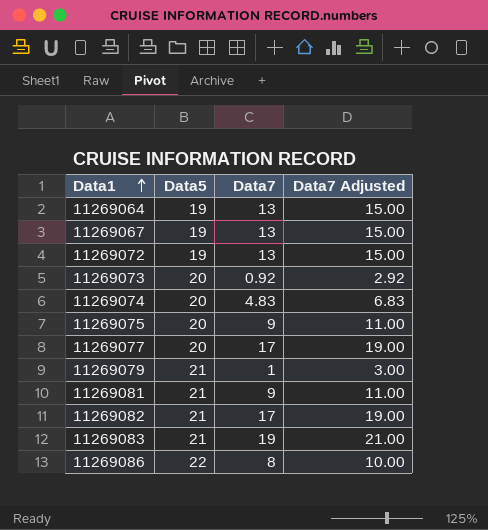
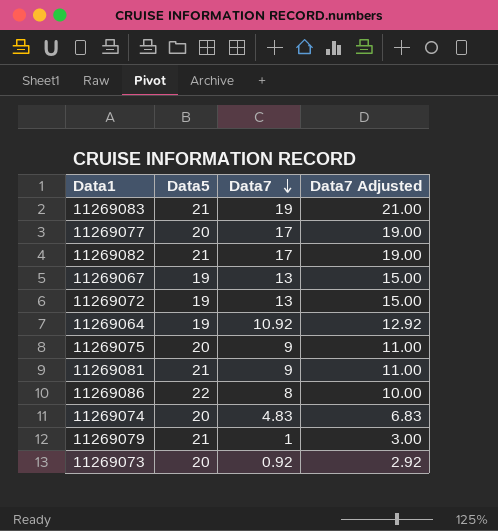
row order: Data1 ascending -> Data7 descending
11269064 | Data7: 13 -> 10.92
11269064 | Data7 Adjusted: 15.00 -> 12.92

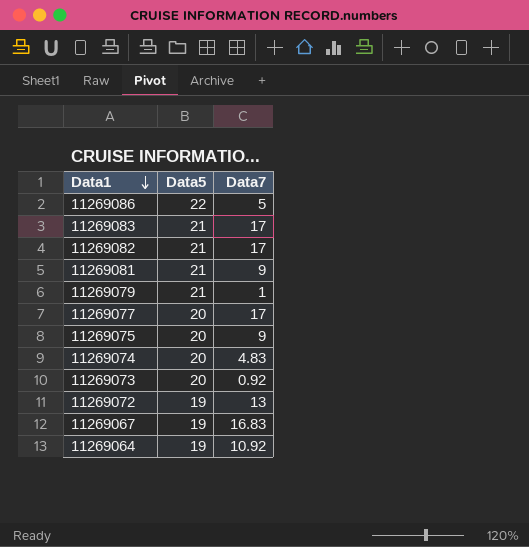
row order: Data7 descending -> Data1 descending
column Data7 Adjusted | formula: [Data7] + 2 -> none
11269086 | Data7: 8 -> 5
11269083 | Data7: 19 -> 17
11269067 | Data7: 13 -> 16.83

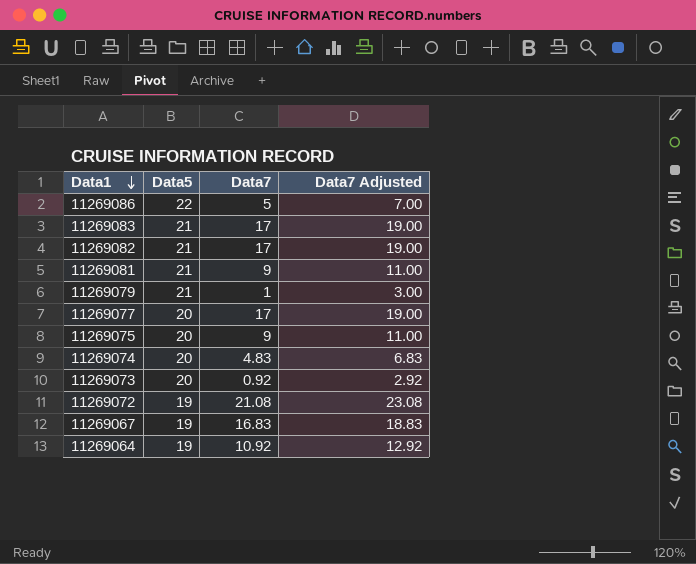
column Data7 Adjusted | formula: none -> [Data7] + 2
11269072 | Data7: 13 -> 21.08

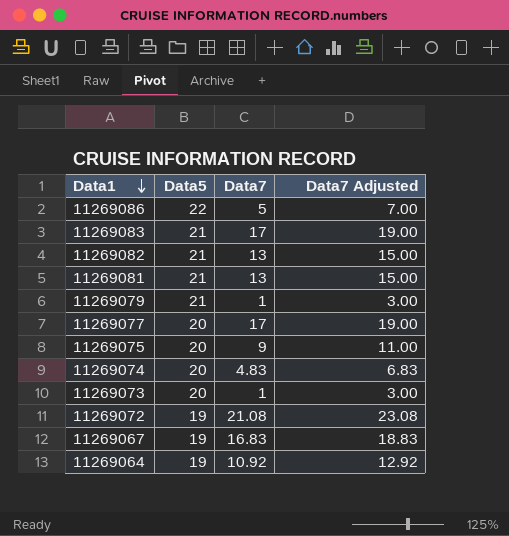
11269082 | Data7: 17 -> 13
11269082 | Data7 Adjusted: 19.00 -> 15.00
11269081 | Data7: 9 -> 13
11269081 | Data7 Adjusted: 11.00 -> 15.00
11269073 | Data7: 0.92 -> 1
11269073 | Data7 Adjusted: 2.92 -> 3.00

